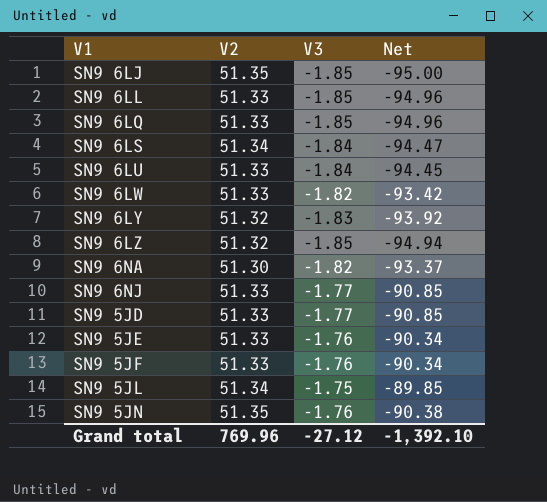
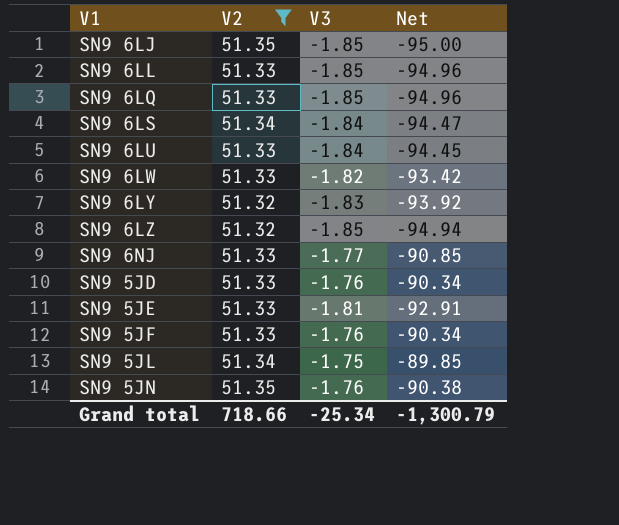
filter: none -> V2 != 51.30
SN9 5JD | V3: -1.77 -> -1.76
SN9 5JD | Net: -90.85 -> -90.34
SN9 5JE | V3: -1.76 -> -1.81
SN9 5JE | Net: -90.34 -> -92.91
Grand total | V2: 769.96 -> 718.66
Grand total | V3: -27.12 -> -25.34
Grand total | Net: -1,392.10 -> -1,300.79

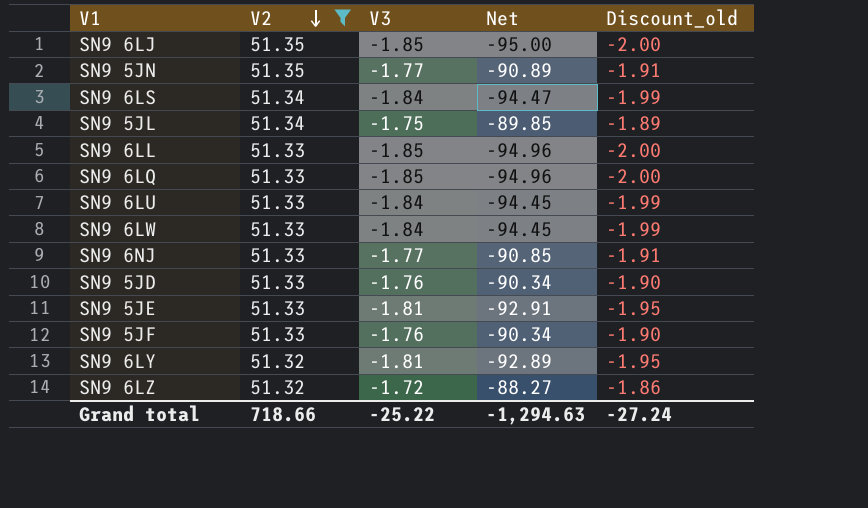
row order: none -> V2 descending
column Discount_old | formula: none -> [V3] * 1.08
SN9 5JN | V3: -1.76 -> -1.77
SN9 5JN | Net: -90.38 -> -90.89
SN9 6LW | V3: -1.82 -> -1.84
SN9 6LW | Net: -93.42 -> -94.45
SN9 6LY | V3: -1.83 -> -1.81
SN9 6LY | Net: -93.92 -> -92.89
SN9 6LZ | V3: -1.85 -> -1.72
SN9 6LZ | Net: -94.94 -> -88.27
Grand total | V3: -25.34 -> -25.22
Grand total | Net: -1,300.79 -> -1,294.63

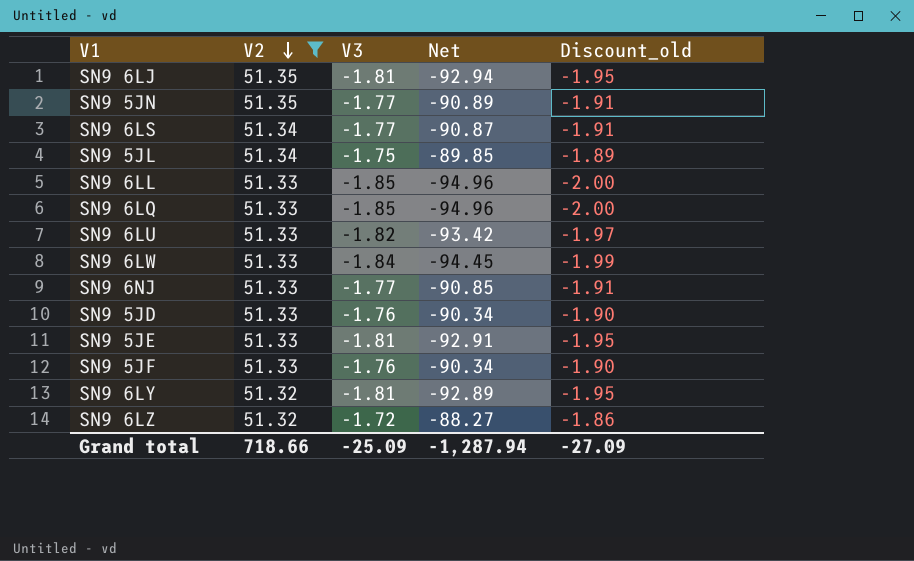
SN9 6LJ | V3: -1.85 -> -1.81
SN9 6LJ | Net: -95.00 -> -92.94
SN9 6LJ | Discount_old: -2.00 -> -1.95
SN9 6LS | V3: -1.84 -> -1.77
SN9 6LS | Net: -94.47 -> -90.87
SN9 6LS | Discount_old: -1.99 -> -1.91
SN9 6LU | V3: -1.84 -> -1.82
SN9 6LU | Net: -94.45 -> -93.42
SN9 6LU | Discount_old: -1.99 -> -1.97
Grand total | V3: -25.22 -> -25.09
Grand total | Net: -1,294.63 -> -1,287.94
Grand total | Discount_old: -27.24 -> -27.09

